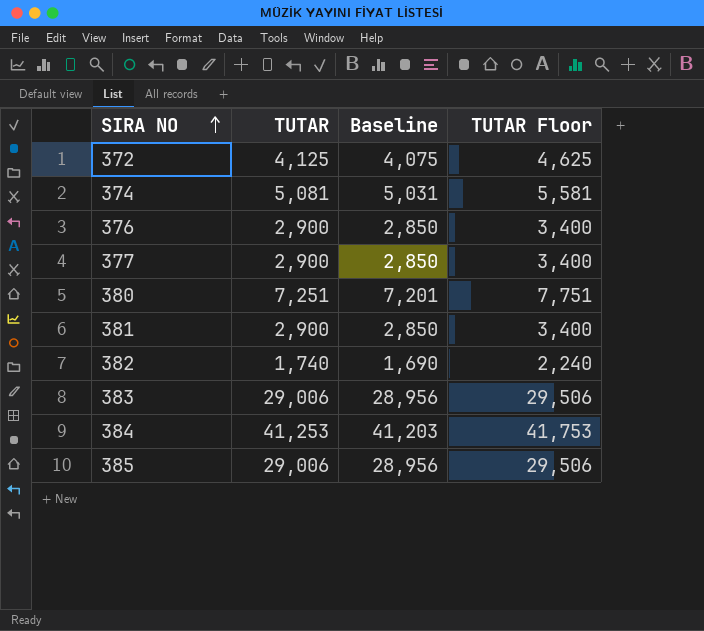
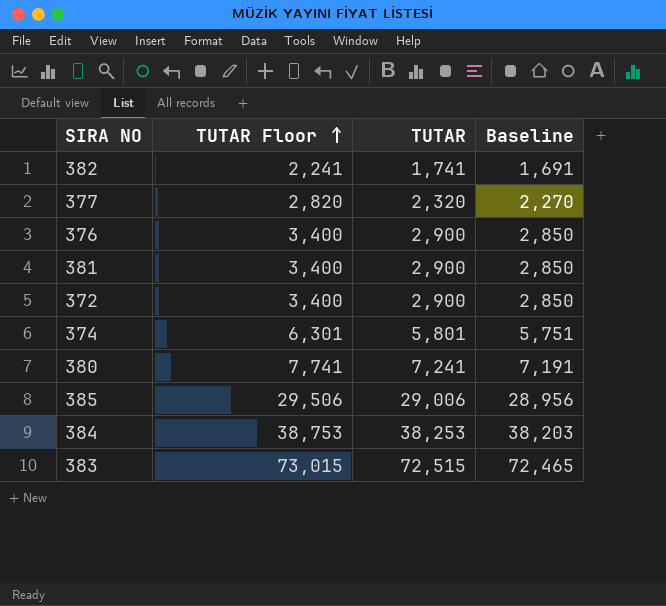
row order: SIRA NO ascending -> TUTAR Floor ascending
column TUTAR Floor | position: 4 -> 2
382 | TUTAR Floor: 2,240 -> 2,241
382 | TUTAR: 1,740 -> 1,741
382 | Baseline: 1,690 -> 1,691
377 | TUTAR Floor: 3,400 -> 2,820
377 | TUTAR: 2,900 -> 2,320
377 | Baseline: 2,850 -> 2,270
372 | TUTAR Floor: 4,625 -> 3,400
372 | TUTAR: 4,125 -> 2,900
372 | Baseline: 4,075 -> 2,850
374 | TUTAR Floor: 5,581 -> 6,301
374 | TUTAR: 5,081 -> 5,801
374 | Baseline: 5,031 -> 5,751
380 | TUTAR Floor: 7,751 -> 7,741
380 | TUTAR: 7,251 -> 7,241
380 | Baseline: 7,201 -> 7,191
384 | TUTAR Floor: 41,753 -> 38,753
384 | TUTAR: 41,253 -> 38,253
384 | Baseline: 41,203 -> 38,203
383 | TUTAR Floor: 29,506 -> 73,015
383 | TUTAR: 29,006 -> 72,515
383 | Baseline: 28,956 -> 72,465

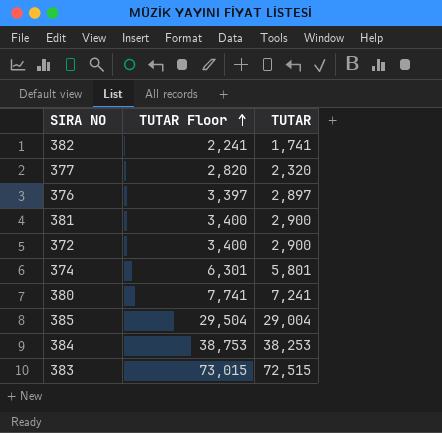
column Baseline | formula: [TUTAR] - 50 -> none
376 | TUTAR Floor: 3,400 -> 3,397
376 | TUTAR: 2,900 -> 2,897
385 | TUTAR Floor: 29,506 -> 29,504
385 | TUTAR: 29,006 -> 29,004

